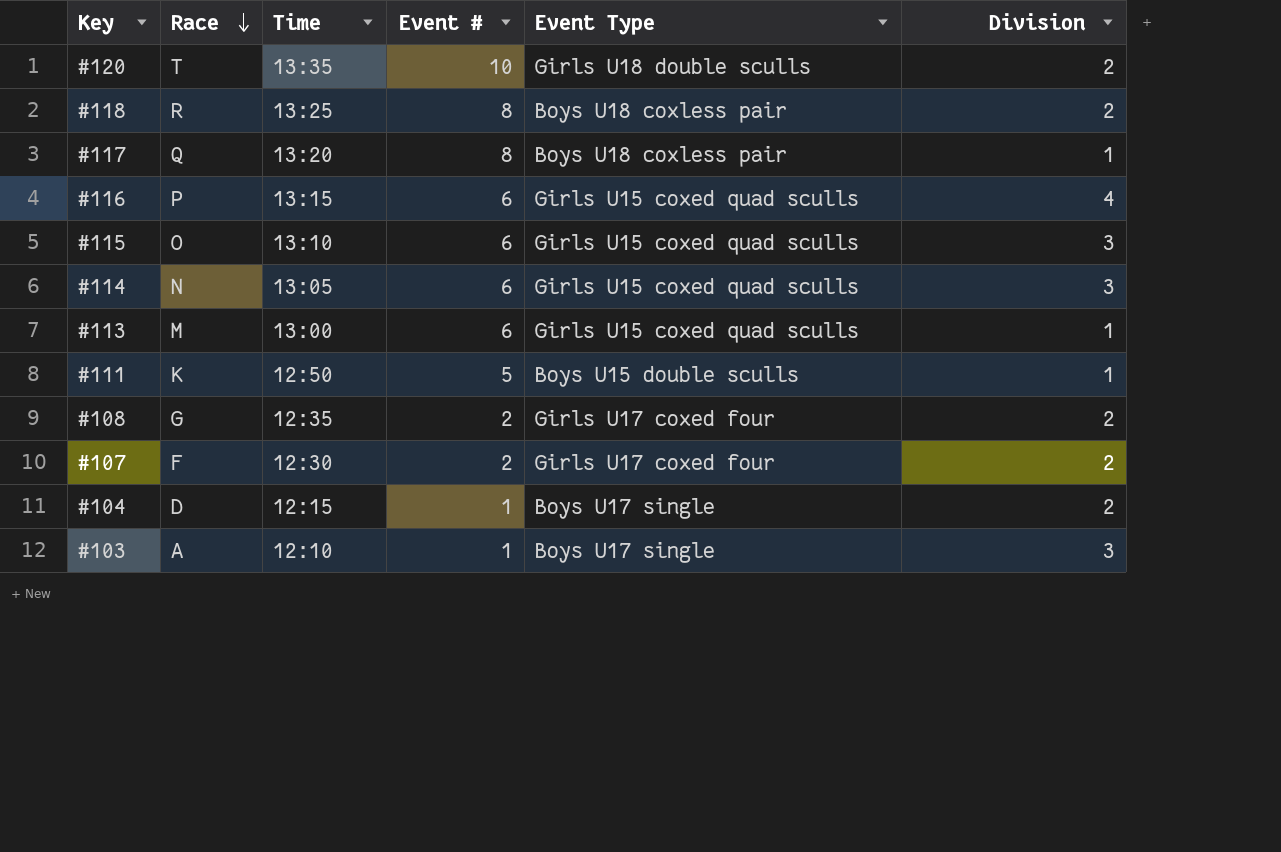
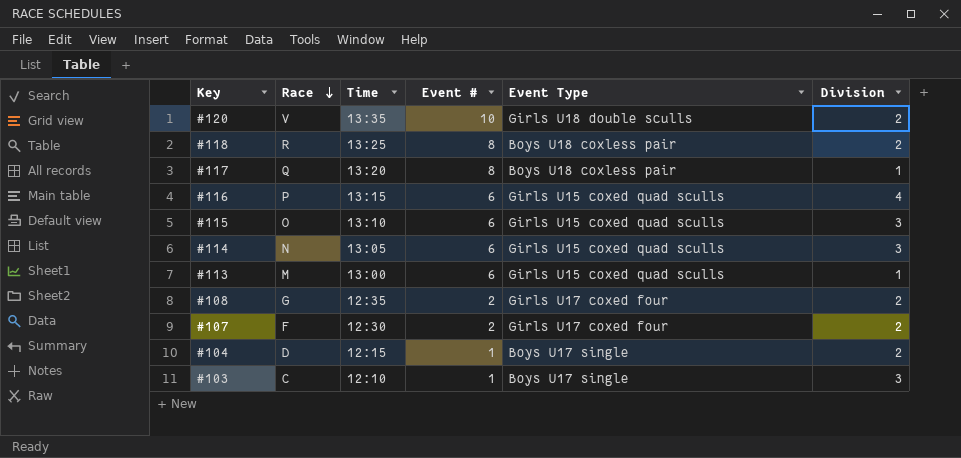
row #111: K | 12:50 | 5 | Boys U15 double sculls | 1 -> none
#120 | Race: T -> V
#103 | Race: A -> C

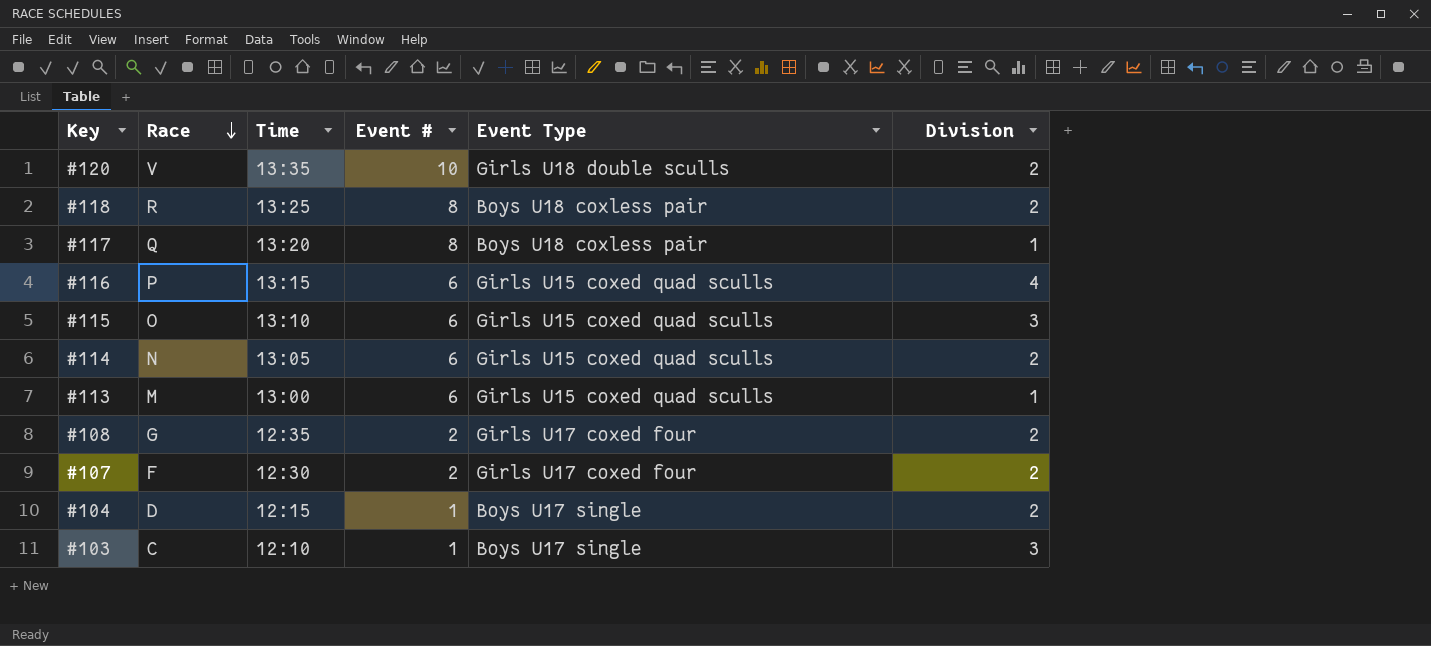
#114 | Division: 3 -> 2

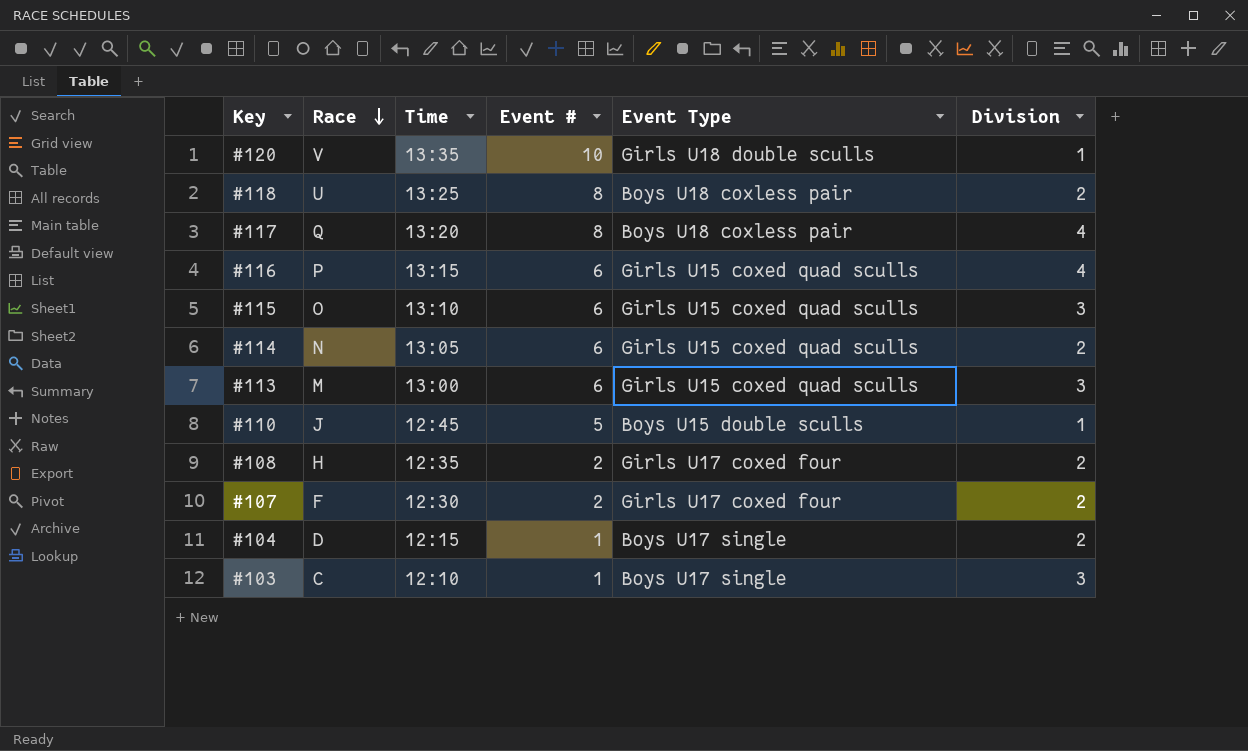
#120 | Division: 2 -> 1
#118 | Race: R -> U
#117 | Division: 1 -> 4
#113 | Division: 1 -> 3
row #110: none -> J | 12:45 | 5 | Boys U15 double sculls | 1
#108 | Race: G -> H

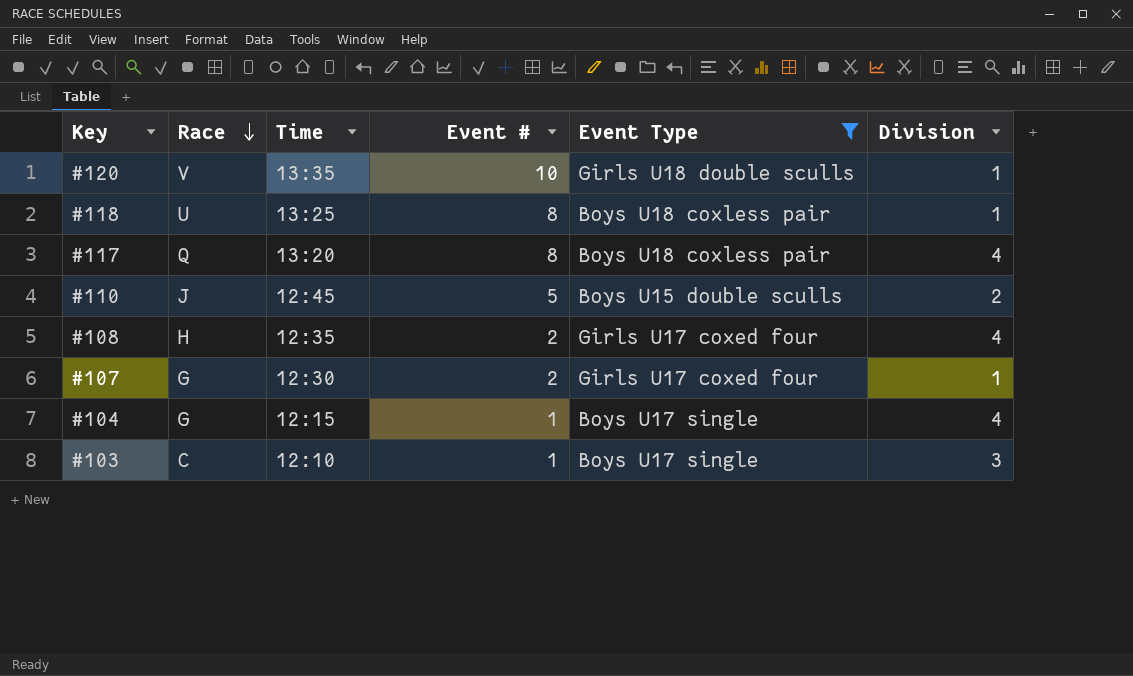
filter: none -> Event Type != Girls U15 coxed quad sculls
#118 | Division: 2 -> 1
#110 | Division: 1 -> 2
#108 | Division: 2 -> 4
#107 | Race: F -> G
#107 | Division: 2 -> 1
#104 | Race: D -> G
#104 | Division: 2 -> 4

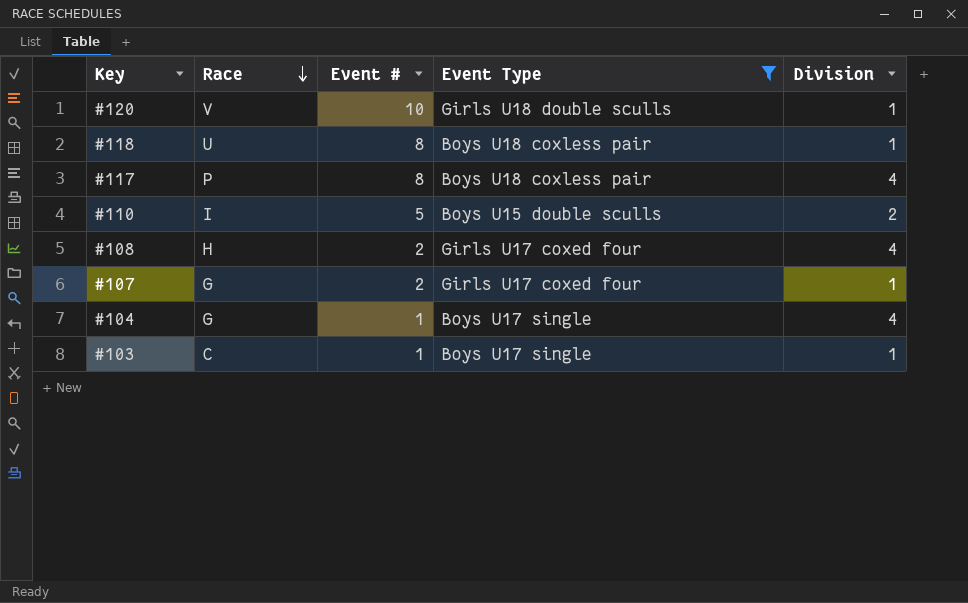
column Time | position: 3 -> none
#117 | Race: Q -> P
#110 | Race: J -> I
#103 | Division: 3 -> 1

